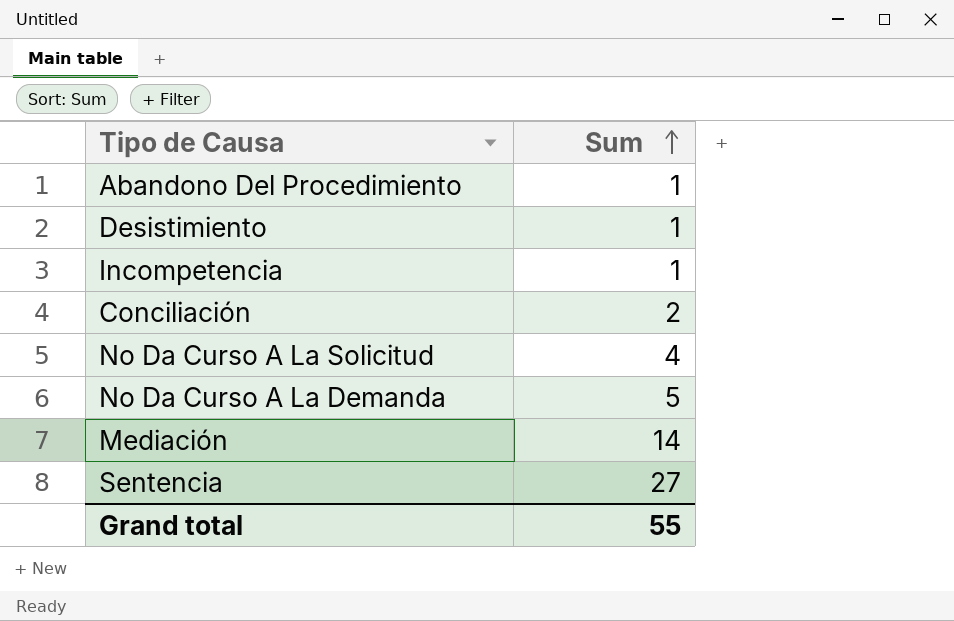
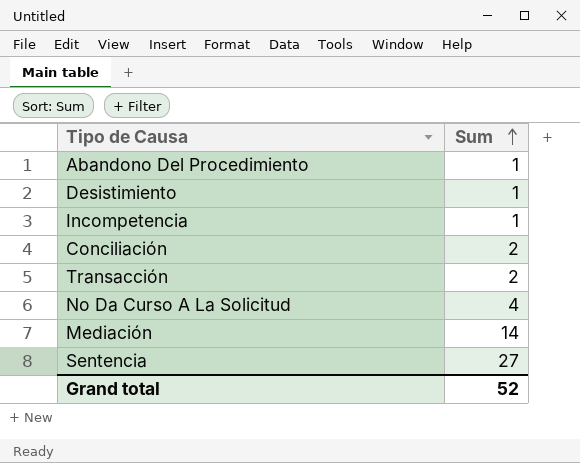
row No Da Curso A La Demanda: 5 -> none
row Transacción: none -> 2
Grand total | Sum: 55 -> 52

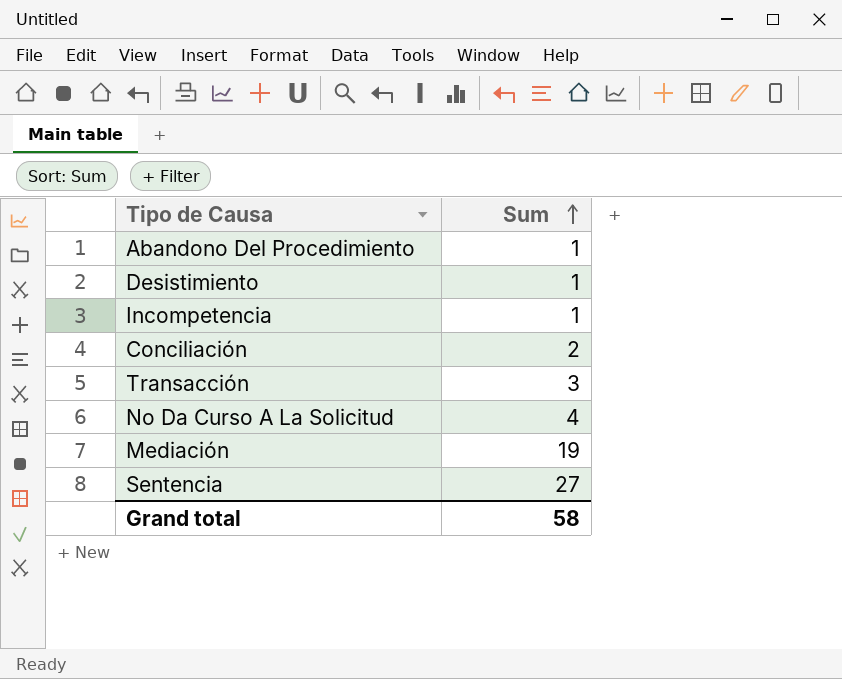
Transacción | Sum: 2 -> 3
Mediación | Sum: 14 -> 19
Grand total | Sum: 52 -> 58

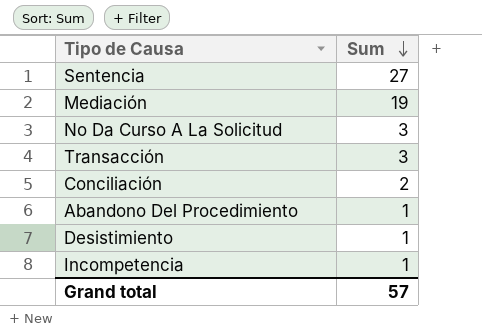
row order: Sum ascending -> Sum descending
No Da Curso A La Solicitud | Sum: 4 -> 3
Grand total | Sum: 58 -> 57

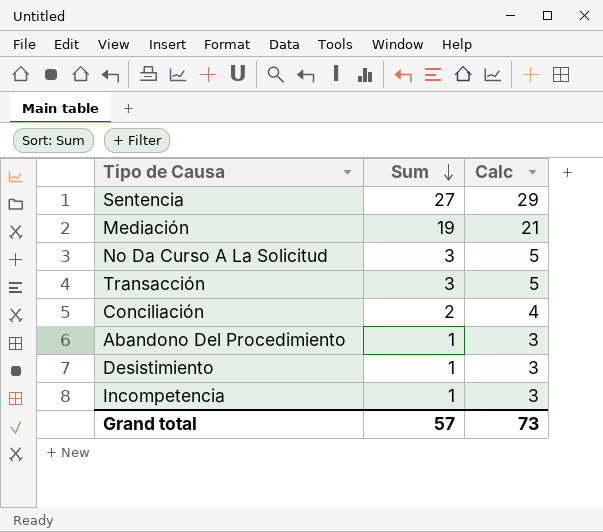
column Calc | formula: none -> [Sum] + 2

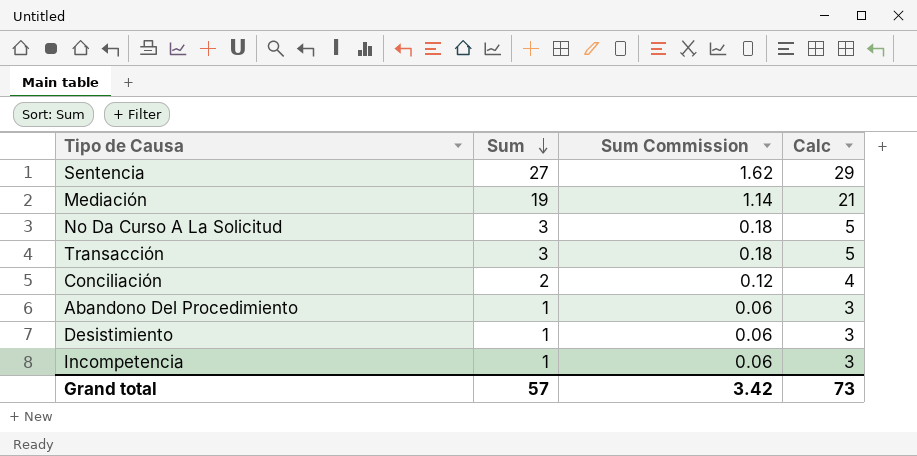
column Sum Commission | formula: none -> [Sum] * 0.06

